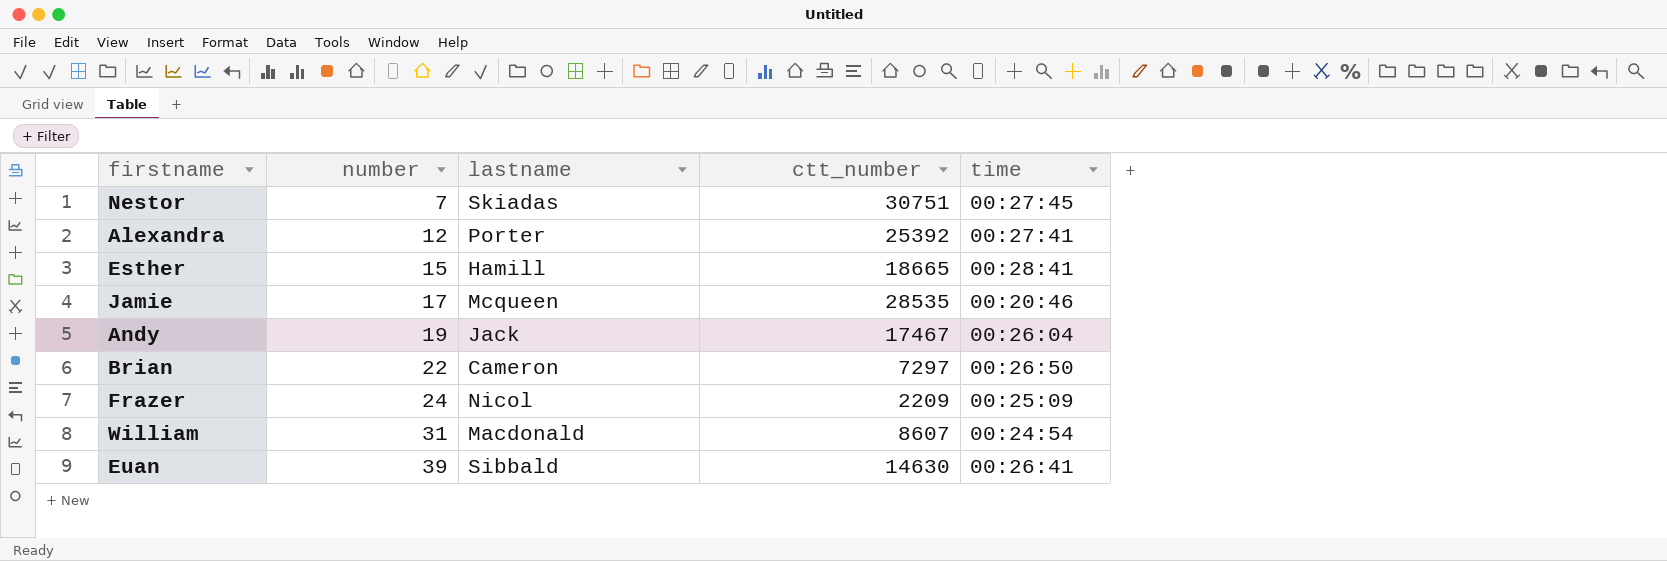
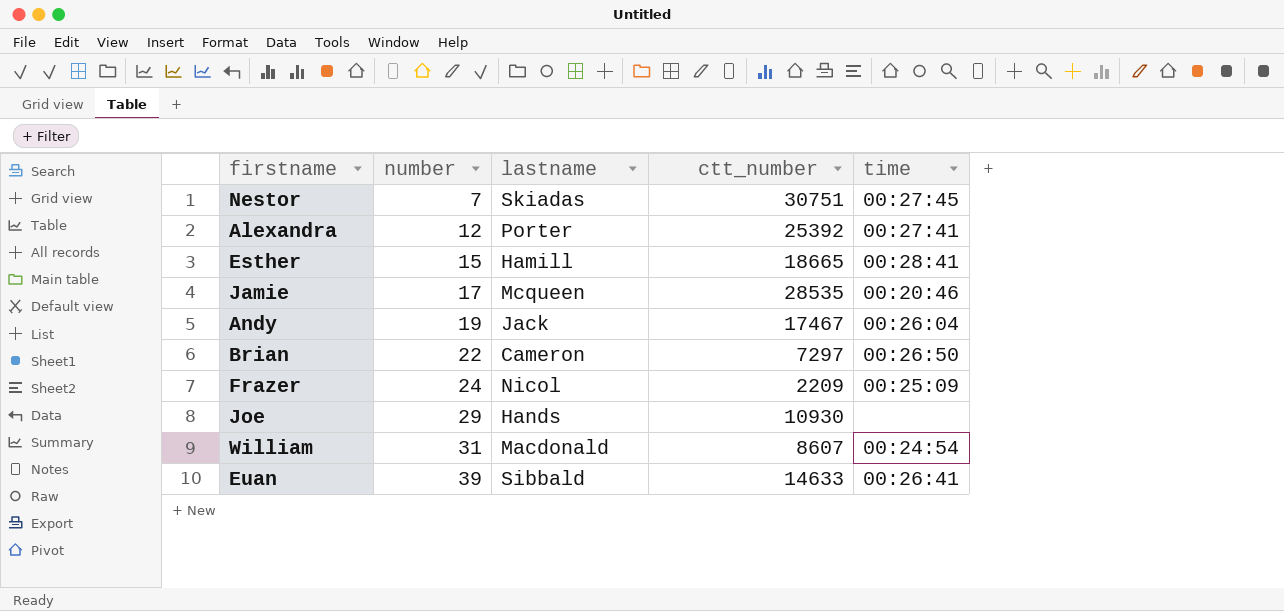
row Joe: none -> 29 | Hands | 10930 | none
Euan | ctt_number: 14630 -> 14633

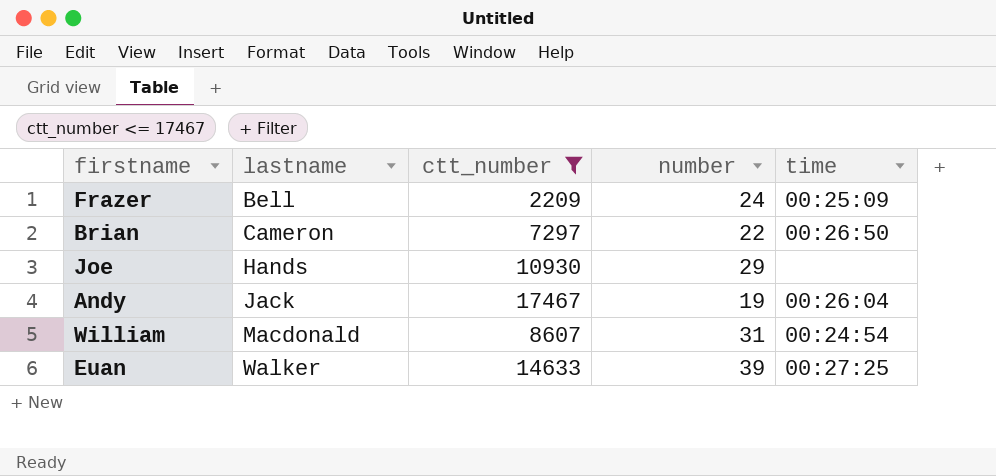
filter: none -> ctt_number <= 17467
row order: number ascending -> lastname ascending
column number | position: 2 -> 4
Frazer | lastname: Nicol -> Bell
Euan | lastname: Sibbald -> Walker
Euan | time: 00:26:41 -> 00:27:25

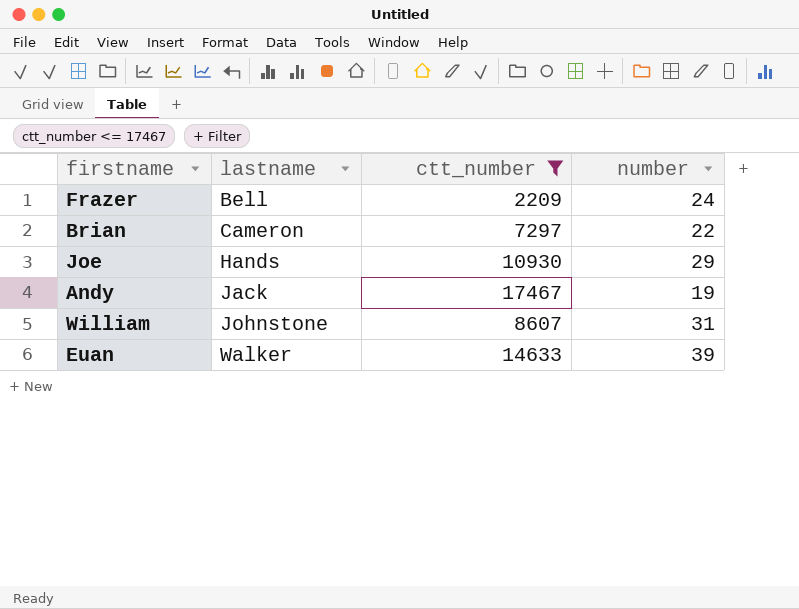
column time | position: 5 -> none
William | lastname: Macdonald -> Johnstone

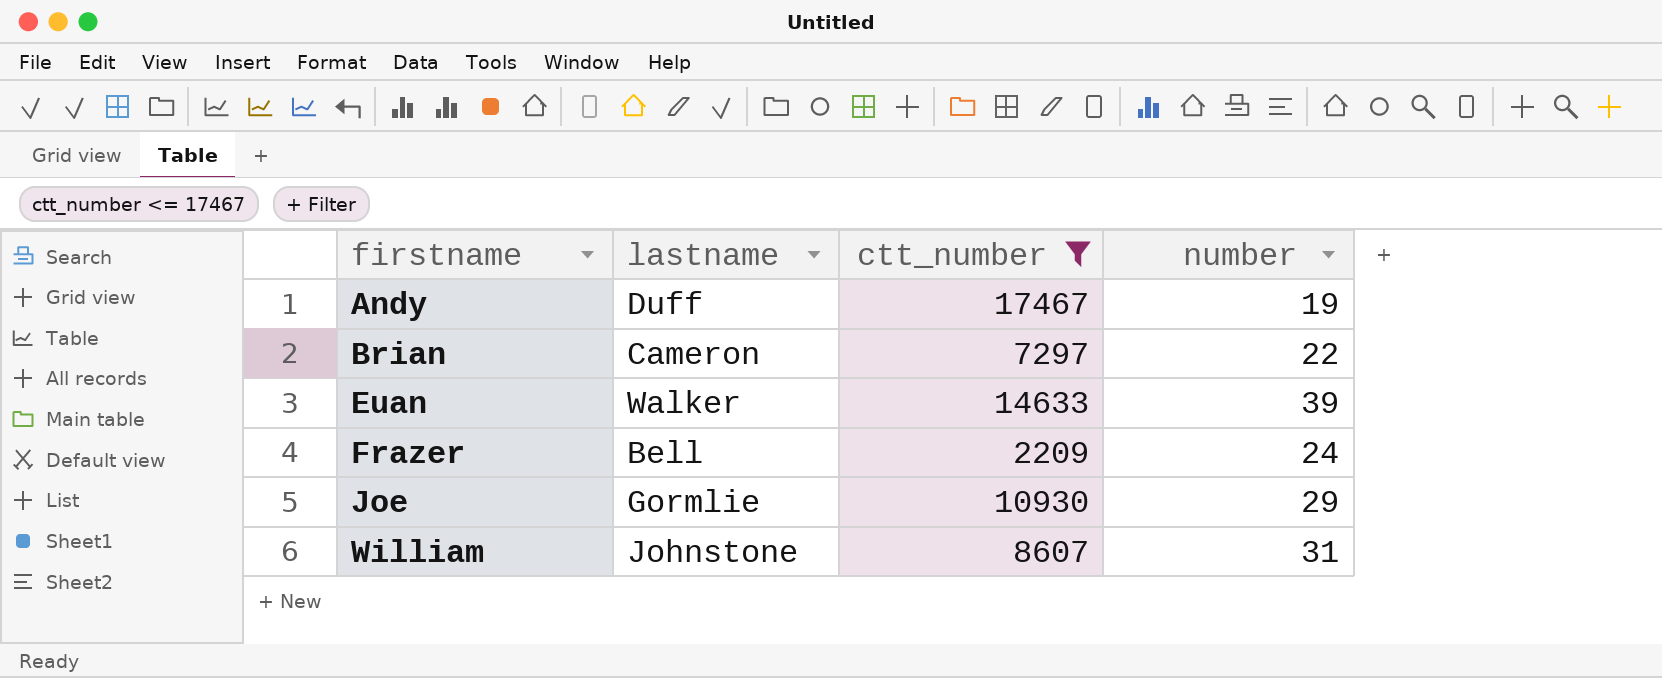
row order: lastname ascending -> firstname ascending
Andy | lastname: Jack -> Duff
Joe | lastname: Hands -> Gormlie

